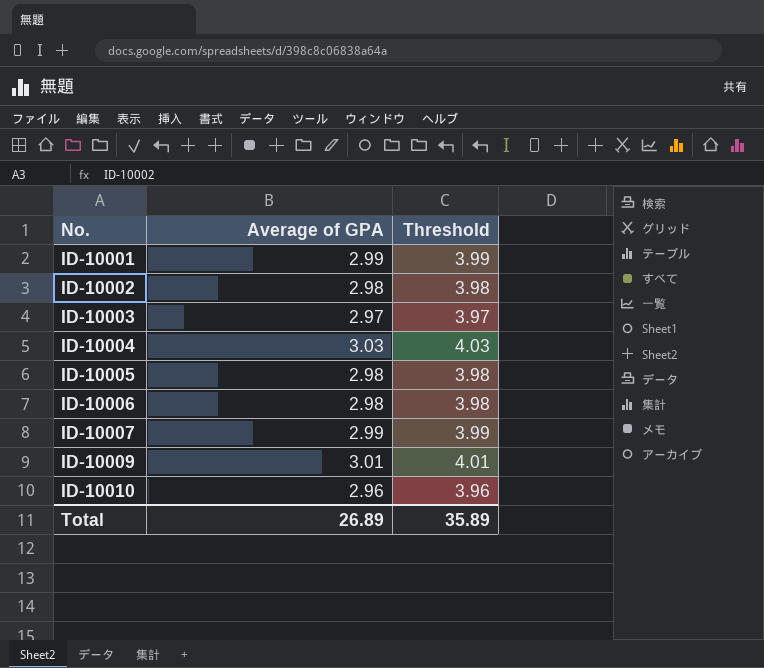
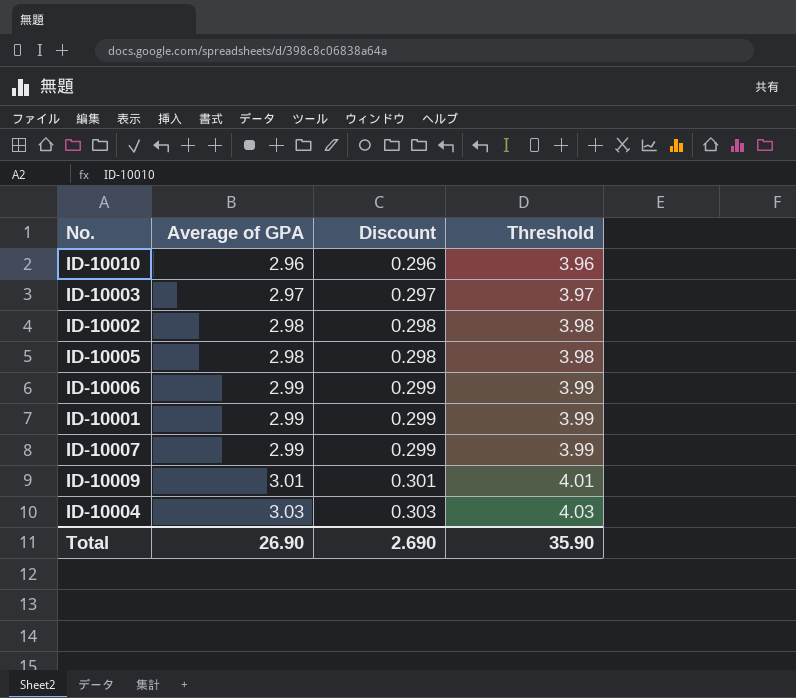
row order: No. ascending -> Average of GPA ascending
column Discount | formula: none -> [Average of GPA] * 0.1
ID-10006 | Average of GPA: 2.98 -> 2.99
ID-10006 | Threshold: 3.98 -> 3.99
Total | Average of GPA: 26.89 -> 26.90
Total | Threshold: 35.89 -> 35.90

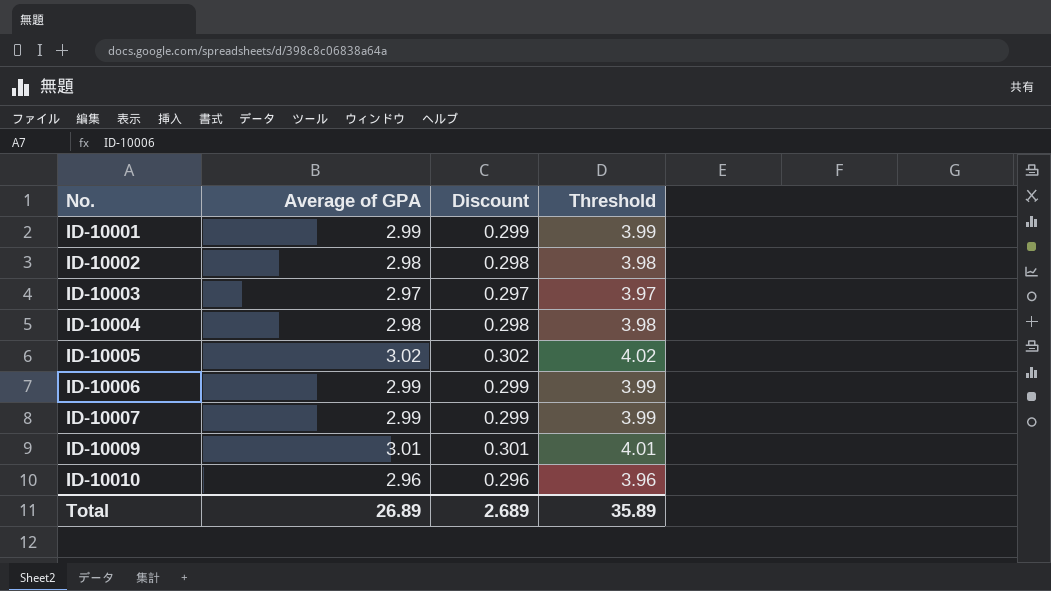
row order: Average of GPA ascending -> No. ascending
ID-10004 | Average of GPA: 3.03 -> 2.98
ID-10004 | Discount: 0.303 -> 0.298
ID-10004 | Threshold: 4.03 -> 3.98
ID-10005 | Average of GPA: 2.98 -> 3.02
ID-10005 | Discount: 0.298 -> 0.302
ID-10005 | Threshold: 3.98 -> 4.02
Total | Average of GPA: 26.90 -> 26.89
Total | Discount: 2.690 -> 2.689
Total | Threshold: 35.90 -> 35.89

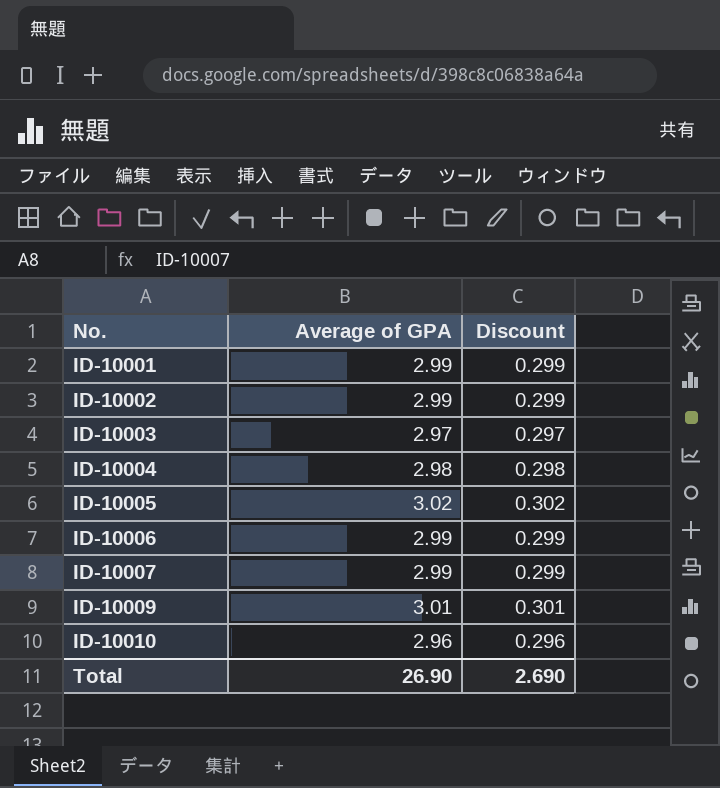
column Threshold | formula: [Average of GPA] + 1 -> none
ID-10002 | Average of GPA: 2.98 -> 2.99
ID-10002 | Discount: 0.298 -> 0.299
Total | Average of GPA: 26.89 -> 26.90
Total | Discount: 2.689 -> 2.690

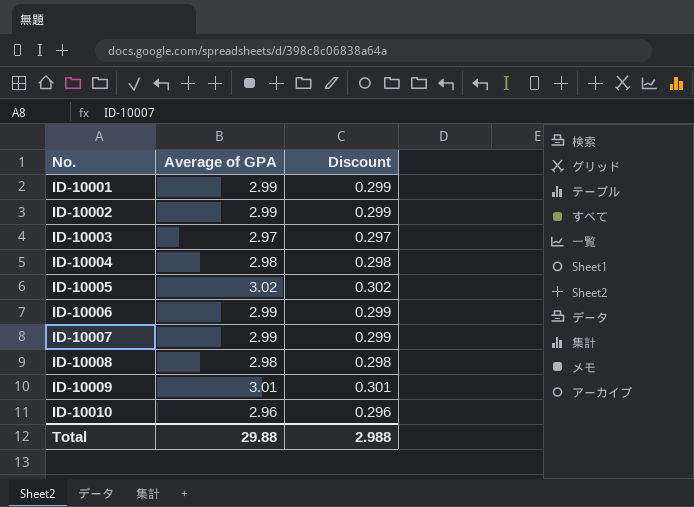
row ID-10008: none -> 2.98 | 0.298
Total | Average of GPA: 26.90 -> 29.88
Total | Discount: 2.690 -> 2.988

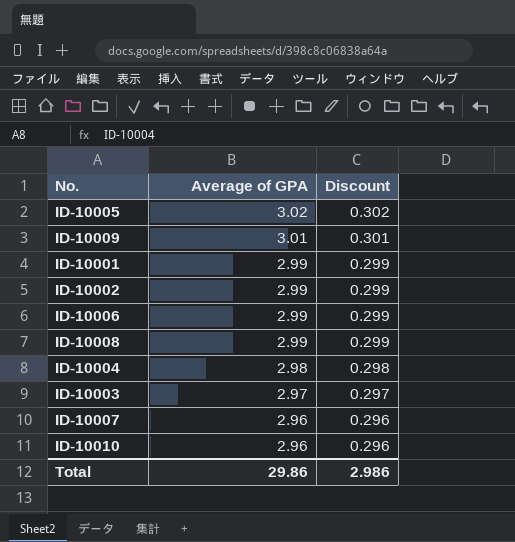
row order: No. ascending -> Average of GPA descending
ID-10008 | Average of GPA: 2.98 -> 2.99
ID-10008 | Discount: 0.298 -> 0.299
ID-10007 | Average of GPA: 2.99 -> 2.96
ID-10007 | Discount: 0.299 -> 0.296
Total | Average of GPA: 29.88 -> 29.86
Total | Discount: 2.988 -> 2.986

